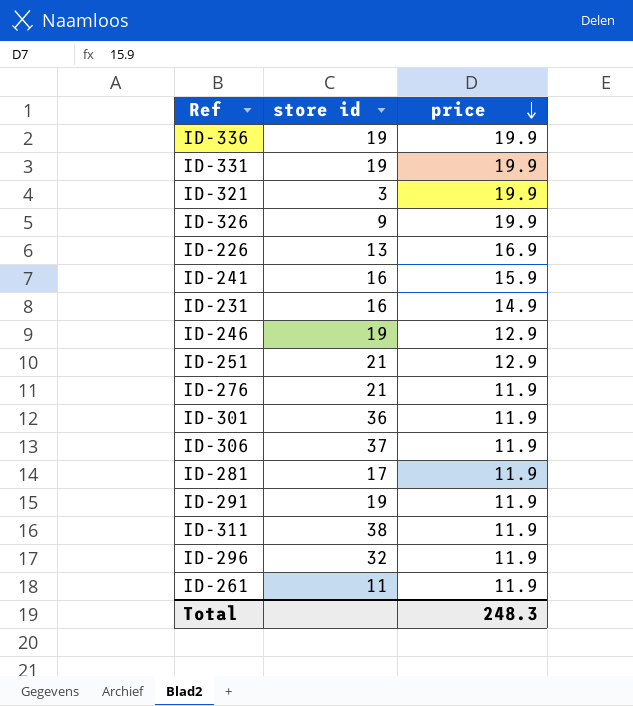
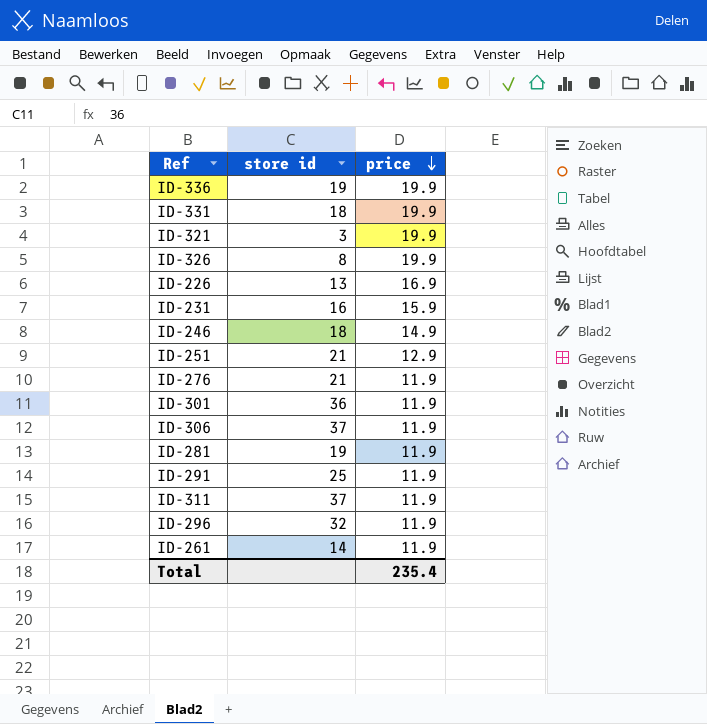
row ID-241: 16 | 15.9 -> none
ID-331 | store id: 19 -> 18
ID-326 | store id: 9 -> 8
ID-231 | price: 14.9 -> 15.9
ID-246 | store id: 19 -> 18
ID-246 | price: 12.9 -> 14.9
ID-281 | store id: 17 -> 19
ID-291 | store id: 19 -> 25
ID-311 | store id: 38 -> 37
ID-261 | store id: 11 -> 14
Total | price: 248.3 -> 235.4

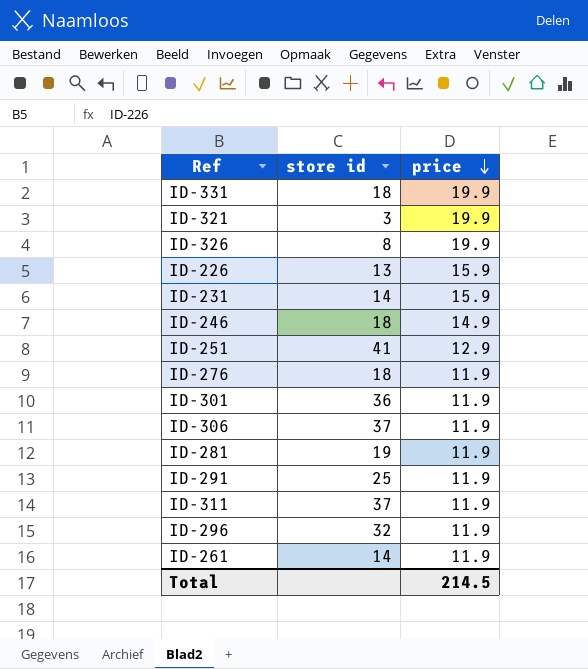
row ID-336: 19 | 19.9 -> none
ID-226 | price: 16.9 -> 15.9
ID-231 | store id: 16 -> 14
ID-251 | store id: 21 -> 41
ID-276 | store id: 21 -> 18
Total | price: 235.4 -> 214.5

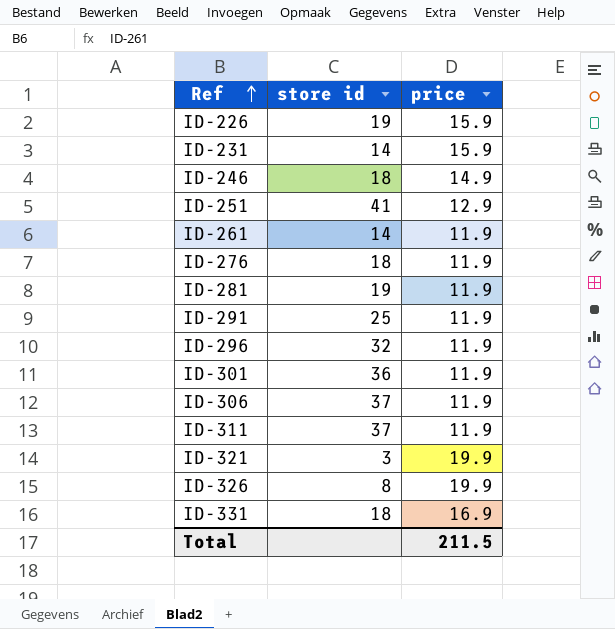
row order: price descending -> Ref ascending
ID-226 | store id: 13 -> 19
ID-331 | price: 19.9 -> 16.9
Total | price: 214.5 -> 211.5

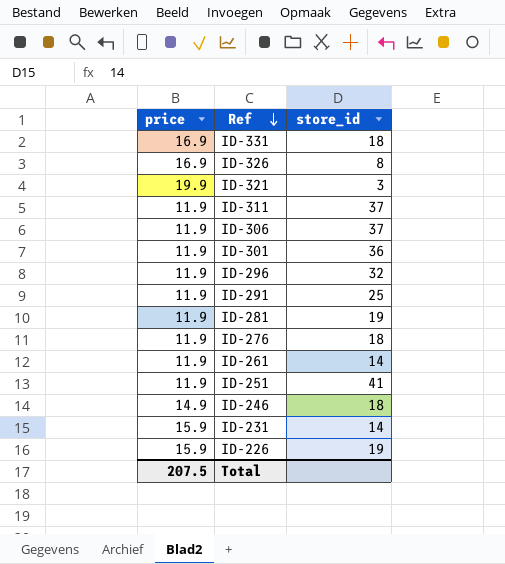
row order: Ref ascending -> Ref descending
column price | position: 3 -> 1
column name: store id -> store_id
ID-326 | price: 19.9 -> 16.9
ID-251 | price: 12.9 -> 11.9
Total | price: 211.5 -> 207.5

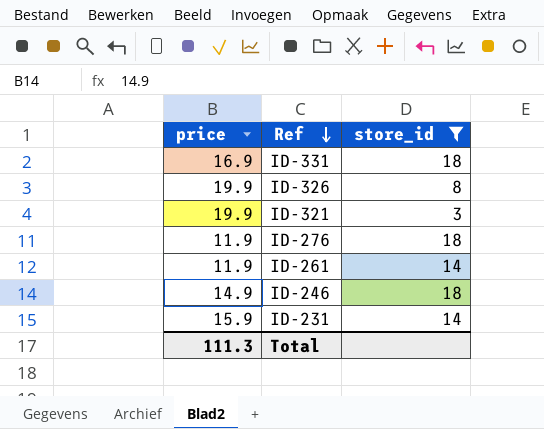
filter: none -> store_id <= 18
ID-326 | price: 16.9 -> 19.9
Total | price: 207.5 -> 111.3

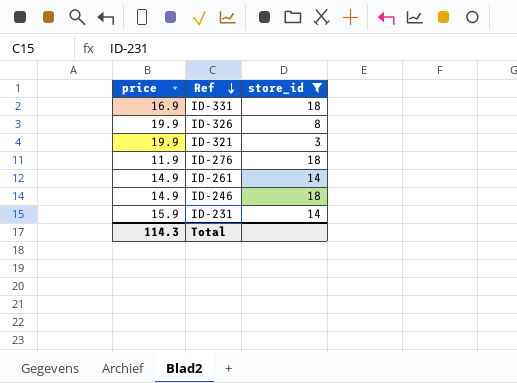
ID-261 | price: 11.9 -> 14.9
Total | price: 111.3 -> 114.3

